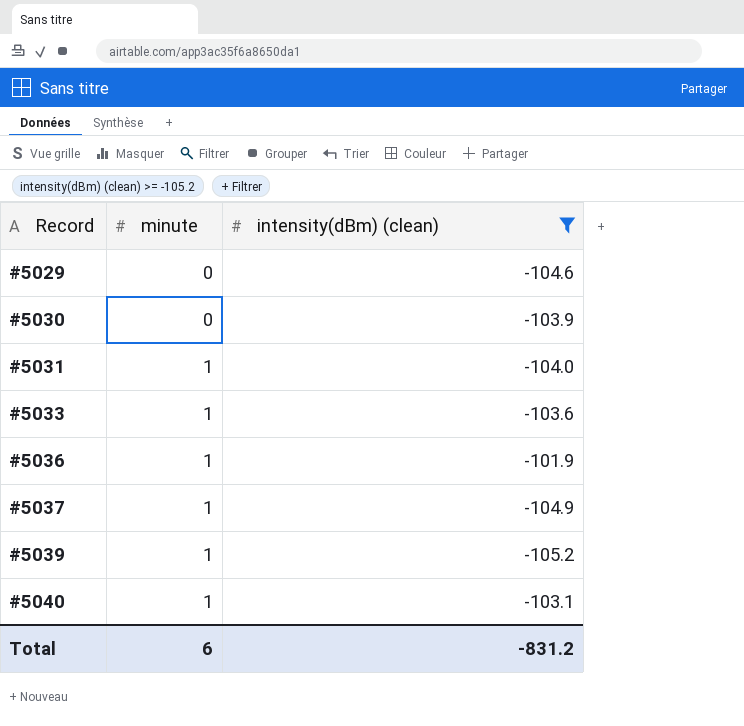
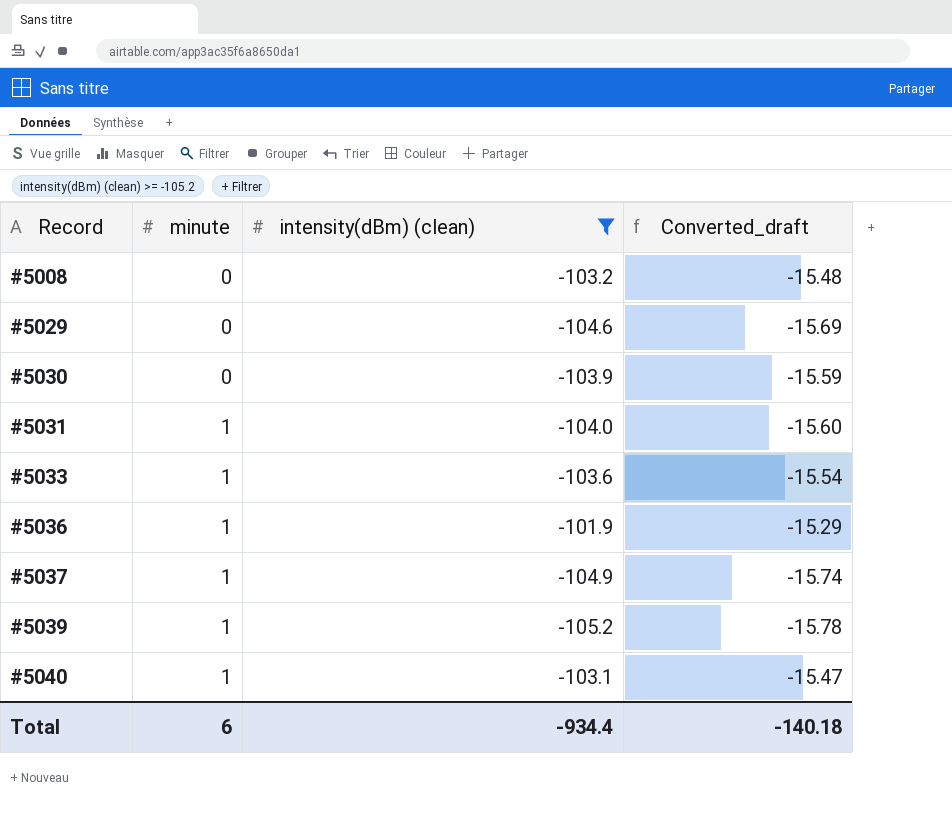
column Converted_draft | formula: none -> [intensity(dBm) (clean)] * 0.15
row #5008: none -> 0 | -103.2 | -15.48
Total | intensity(dBm) (clean): -831.2 -> -934.4

